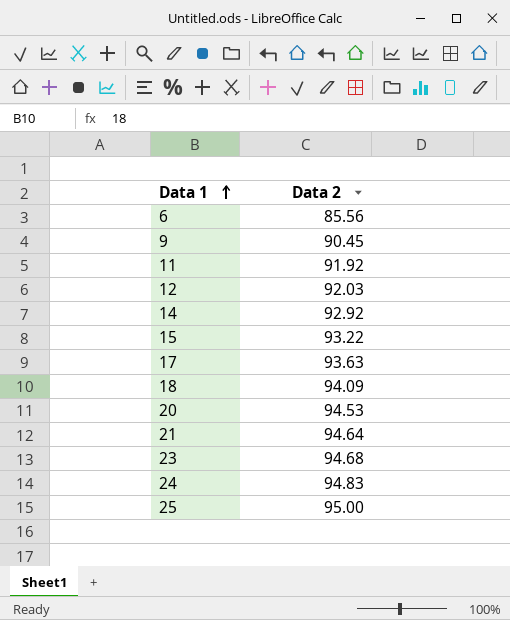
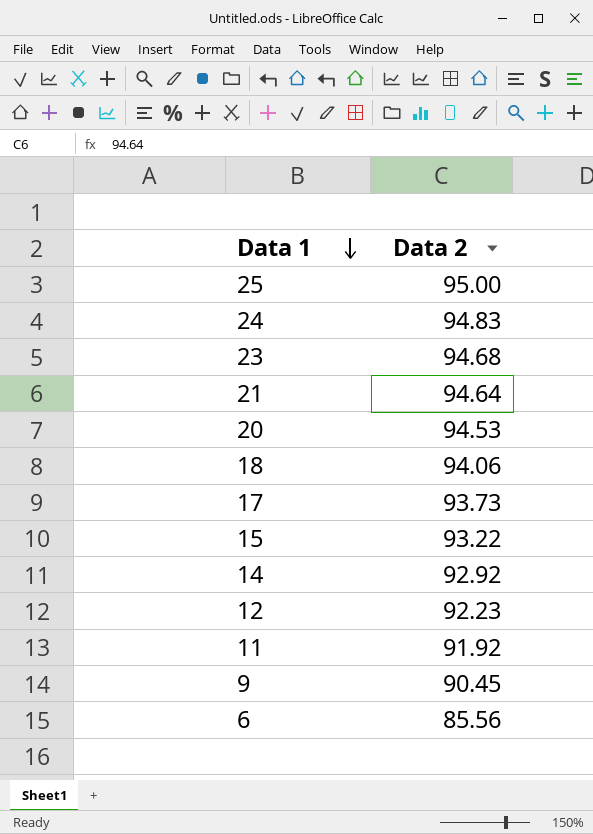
row order: Data 1 ascending -> Data 1 descending
18 | Data 2: 94.09 -> 94.06
17 | Data 2: 93.63 -> 93.73
12 | Data 2: 92.03 -> 92.23

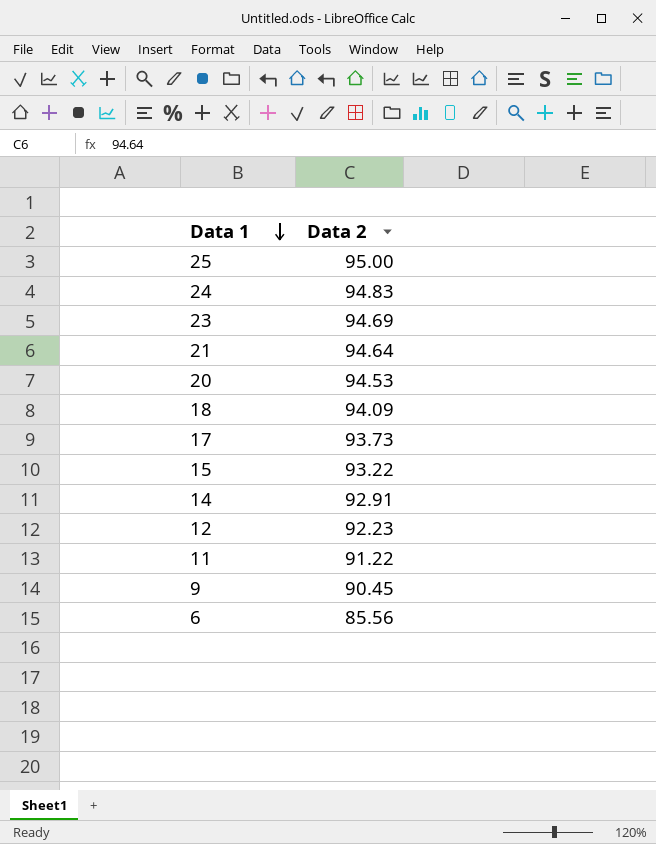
23 | Data 2: 94.68 -> 94.69
18 | Data 2: 94.06 -> 94.09
14 | Data 2: 92.92 -> 92.91
11 | Data 2: 91.92 -> 91.22

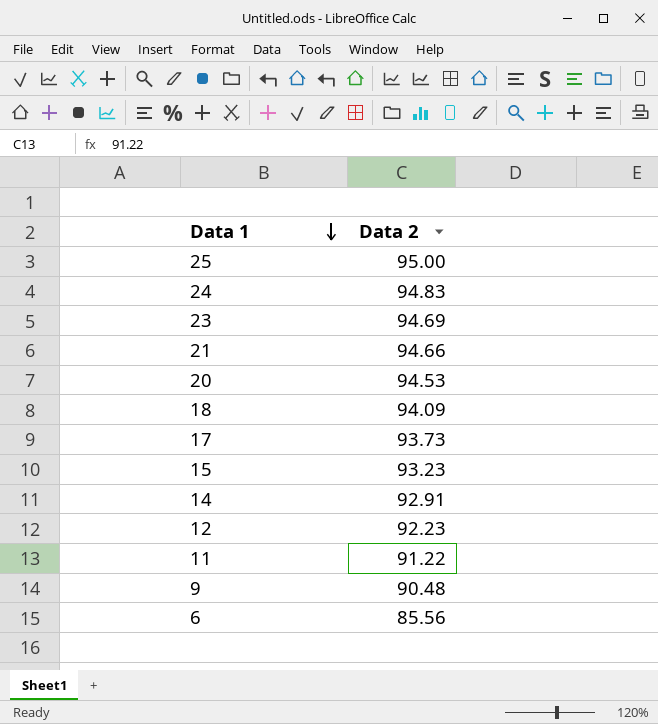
21 | Data 2: 94.64 -> 94.66
15 | Data 2: 93.22 -> 93.23
9 | Data 2: 90.45 -> 90.48

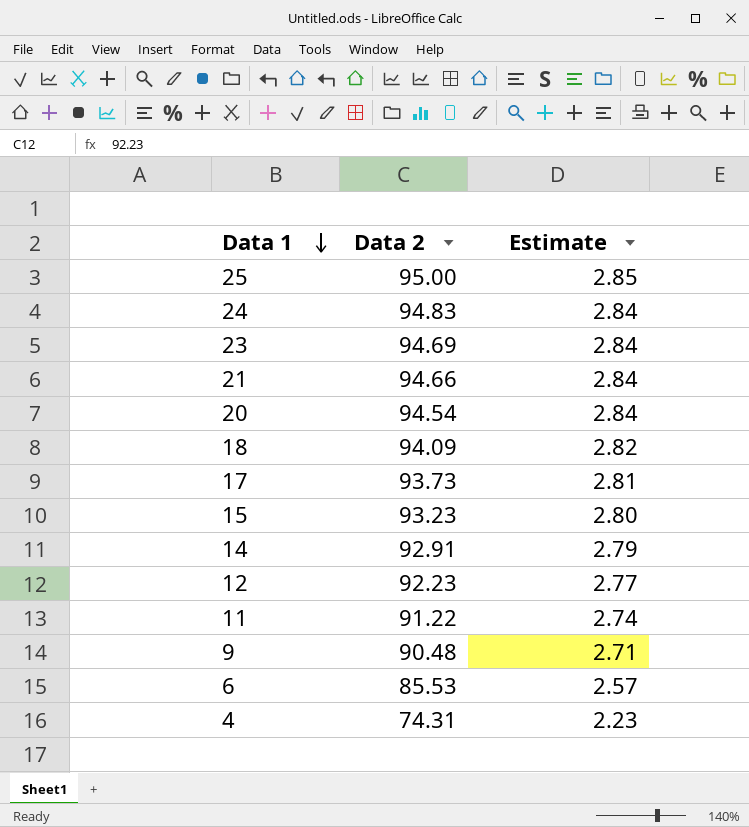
column Estimate | formula: none -> [Data 2] * 0.03
20 | Data 2: 94.53 -> 94.54
6 | Data 2: 85.56 -> 85.53
row 4: none -> 74.31 | 2.23

